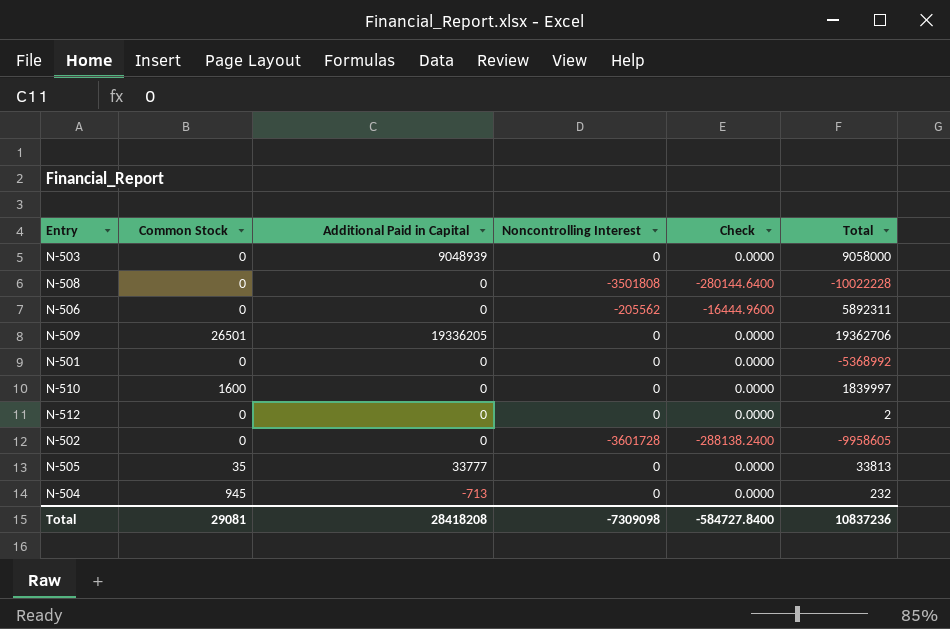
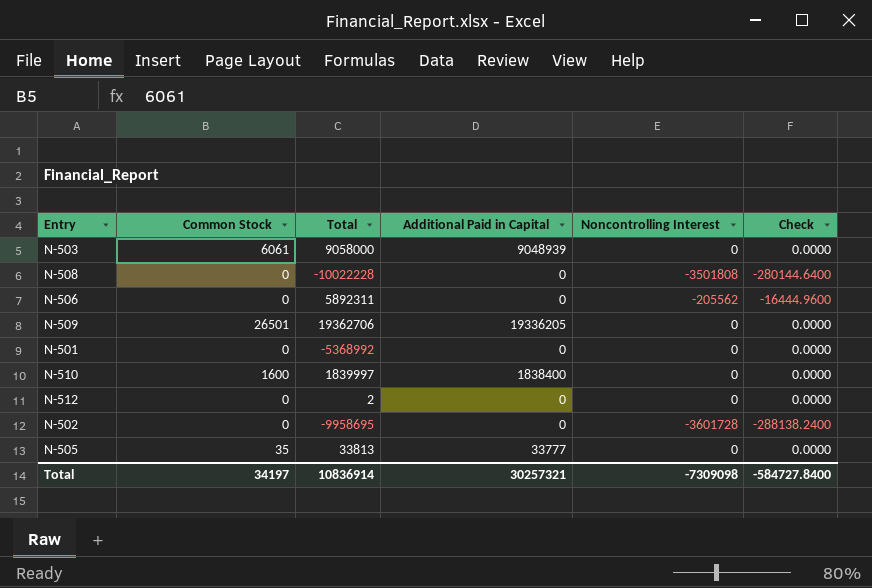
column Total | position: 6 -> 3
row N-504: 945 | -713 | 0 | 0.0000 | 232 -> none
N-503 | Common Stock: 0 -> 6061
N-510 | Additional Paid in Capital: 0 -> 1838400
N-502 | Total: -9958605 -> -9958695
Total | Common Stock: 29081 -> 34197
Total | Total: 10837236 -> 10836914
Total | Additional Paid in Capital: 28418208 -> 30257321

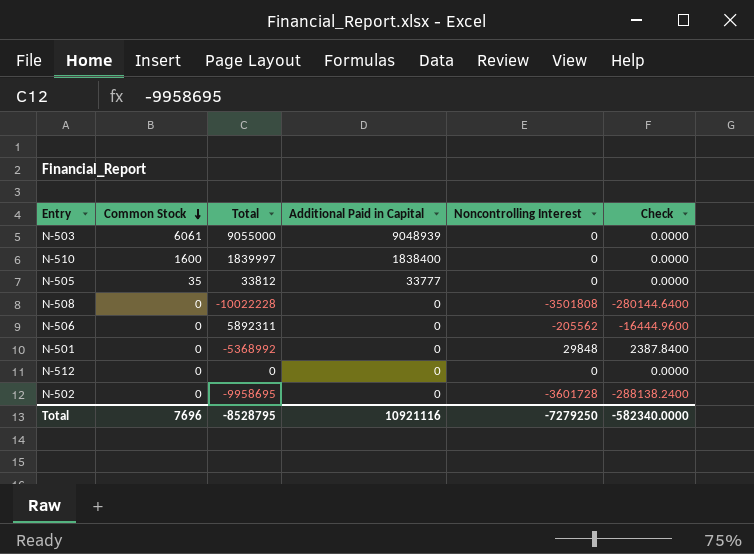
row order: none -> Common Stock descending
row N-509: 26501 | 19362706 | 19336205 | 0 | 0.0000 -> none
N-503 | Total: 9058000 -> 9055000
N-505 | Total: 33813 -> 33812
N-501 | Noncontrolling Interest: 0 -> 29848
N-501 | Check: 0.0000 -> 2387.8400
N-512 | Total: 2 -> 0
Total | Common Stock: 34197 -> 7696
Total | Total: 10836914 -> -8528795
Total | Additional Paid in Capital: 30257321 -> 10921116
Total | Noncontrolling Interest: -7309098 -> -7279250
Total | Check: -584727.8400 -> -582340.0000

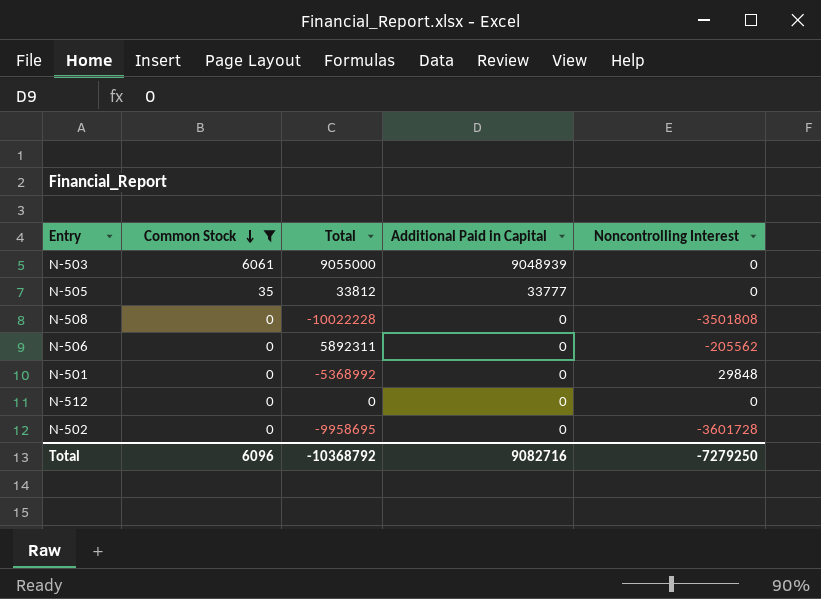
filter: none -> Common Stock != 1600
column Check | formula: [Noncontrolling Interest] * 0.08 -> none
Total | Common Stock: 7696 -> 6096
Total | Total: -8528795 -> -10368792
Total | Additional Paid in Capital: 10921116 -> 9082716

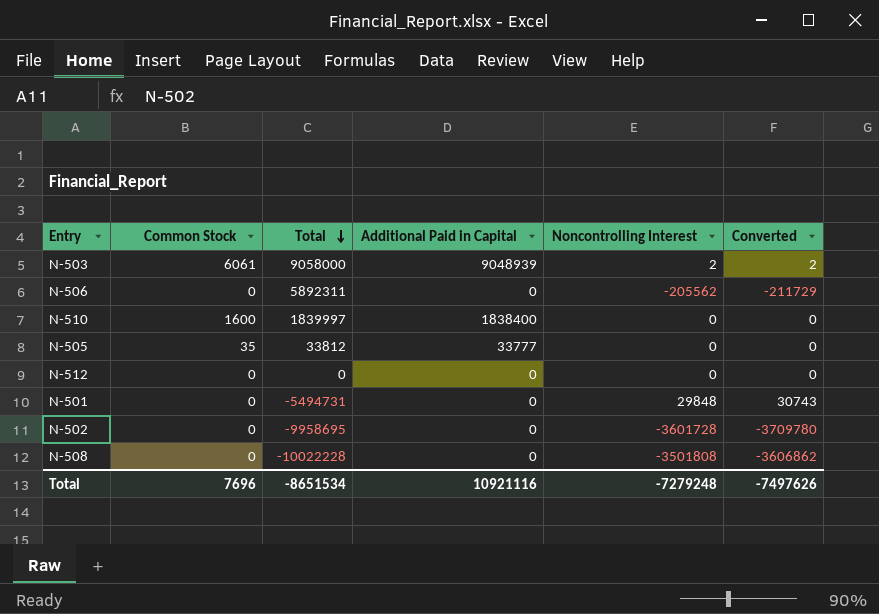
filter: Common Stock != 1600 -> none
row order: Common Stock descending -> Total descending
column Converted | formula: none -> [Noncontrolling Interest] * 1.03
N-503 | Total: 9055000 -> 9058000
N-503 | Noncontrolling Interest: 0 -> 2
N-501 | Total: -5368992 -> -5494731
Total | Common Stock: 6096 -> 7696
Total | Total: -10368792 -> -8651534
Total | Additional Paid in Capital: 9082716 -> 10921116
Total | Noncontrolling Interest: -7279250 -> -7279248

